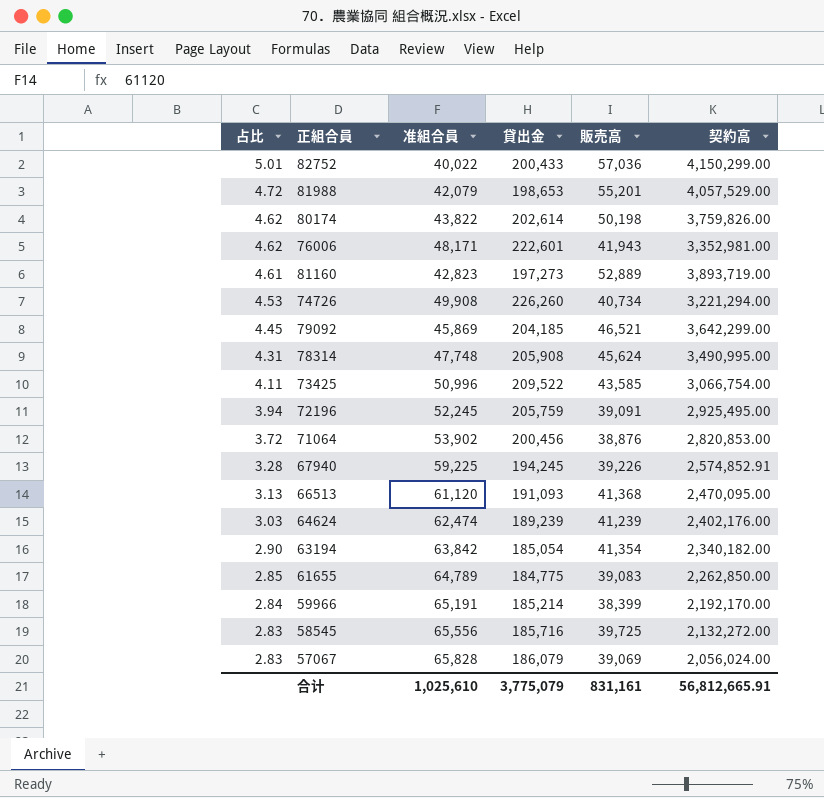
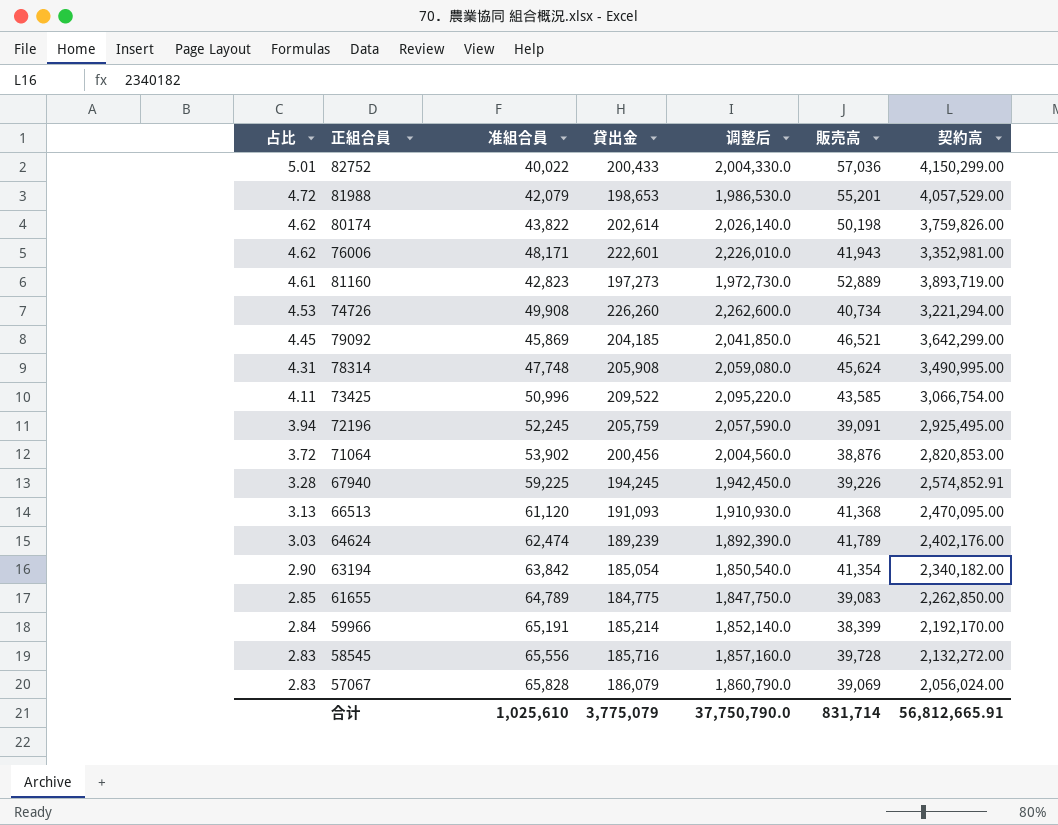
column 调整后 | formula: none -> [貸出金] * 10
64624 | 販売高: 41,239 -> 41,789
58545 | 販売高: 39,725 -> 39,728
合计 | 販売高: 831,161 -> 831,714

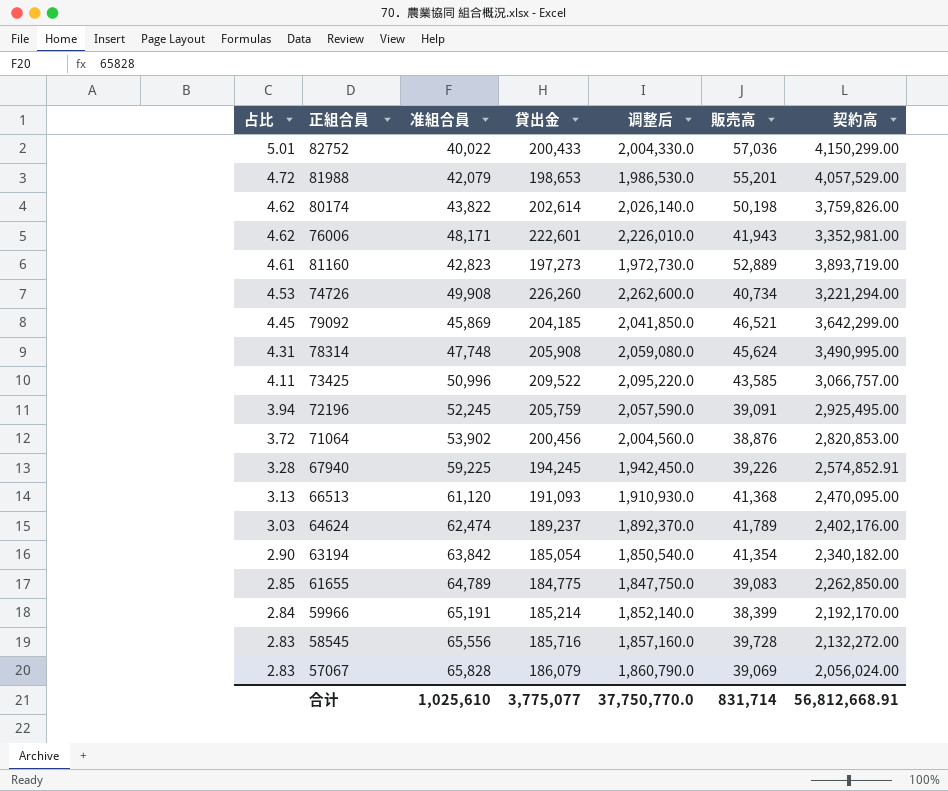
73425 | 契約高: 3,066,754.00 -> 3,066,757.00
64624 | 貸出金: 189,239 -> 189,237
64624 | 调整后: 1,892,390.0 -> 1,892,370.0
合计 | 貸出金: 3,775,079 -> 3,775,077
合计 | 调整后: 37,750,790.0 -> 37,750,770.0
合计 | 契約高: 56,812,665.91 -> 56,812,668.91

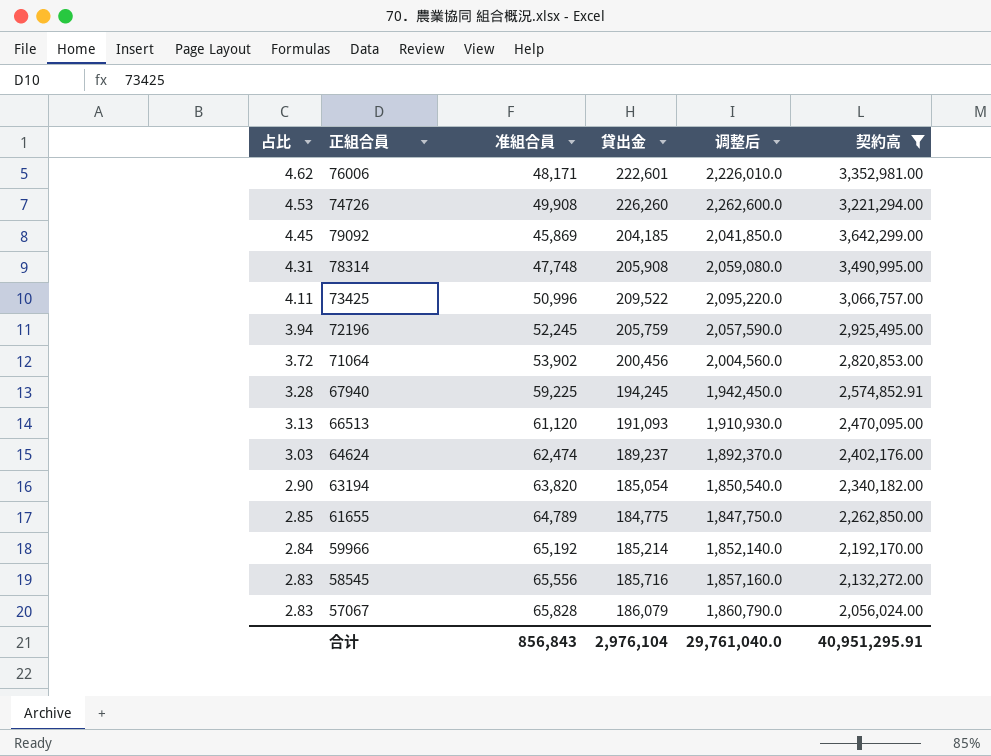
filter: none -> 契約高 <= 3,642,299.00
column 販売高 | position: 6 -> none
63194 | 准組合員: 63,842 -> 63,820
59966 | 准組合員: 65,191 -> 65,192
合计 | 准組合員: 1,025,610 -> 856,843
合计 | 貸出金: 3,775,077 -> 2,976,104
合计 | 调整后: 37,750,770.0 -> 29,761,040.0
合计 | 契約高: 56,812,668.91 -> 40,951,295.91

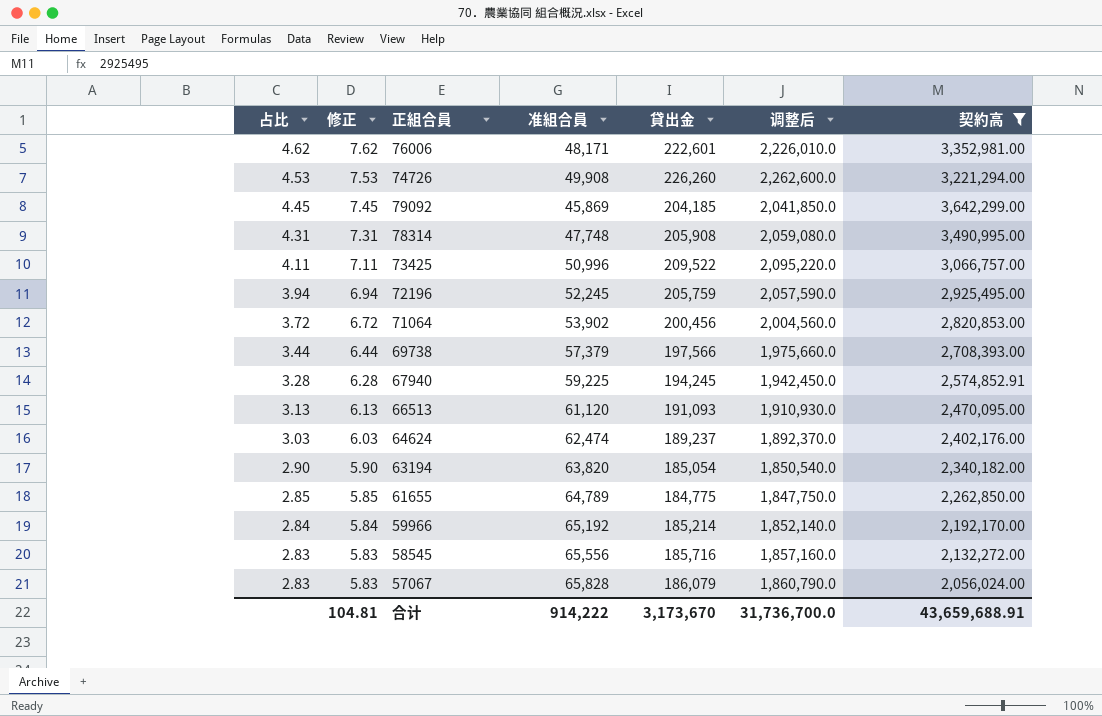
column 修正 | formula: none -> [占比] + 3
row 69738: none -> 3.44 | 6.44 | 57,379 | 197,566 | 1,975,660.0 | 2,708,393.00
合计 | 准組合員: 856,843 -> 914,222
合计 | 貸出金: 2,976,104 -> 3,173,670
合计 | 调整后: 29,761,040.0 -> 31,736,700.0
合计 | 契約高: 40,951,295.91 -> 43,659,688.91

